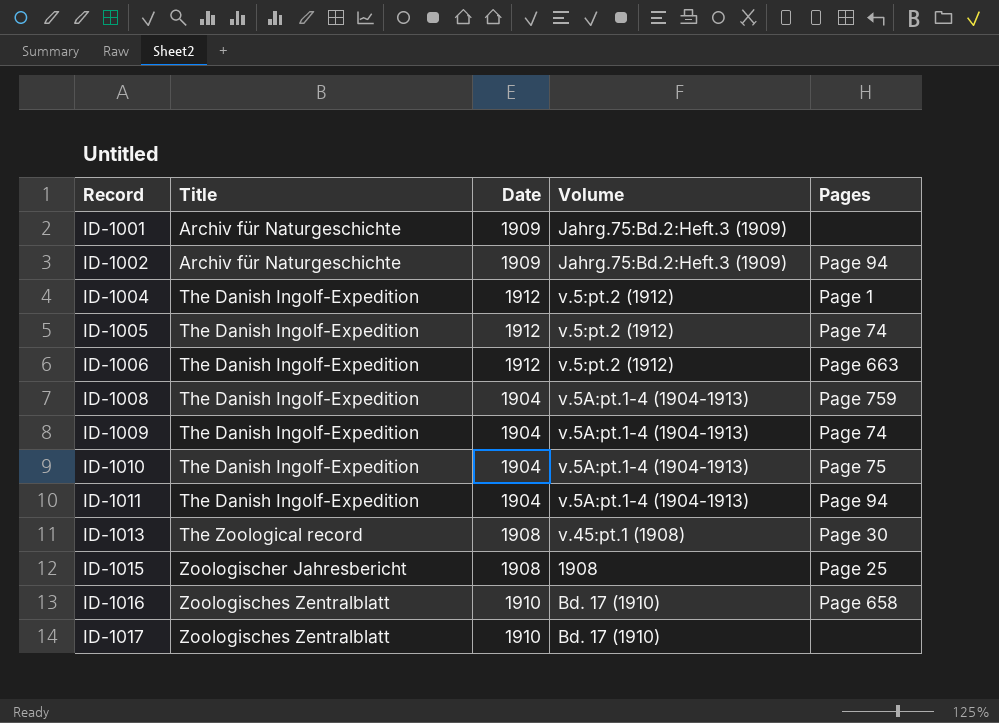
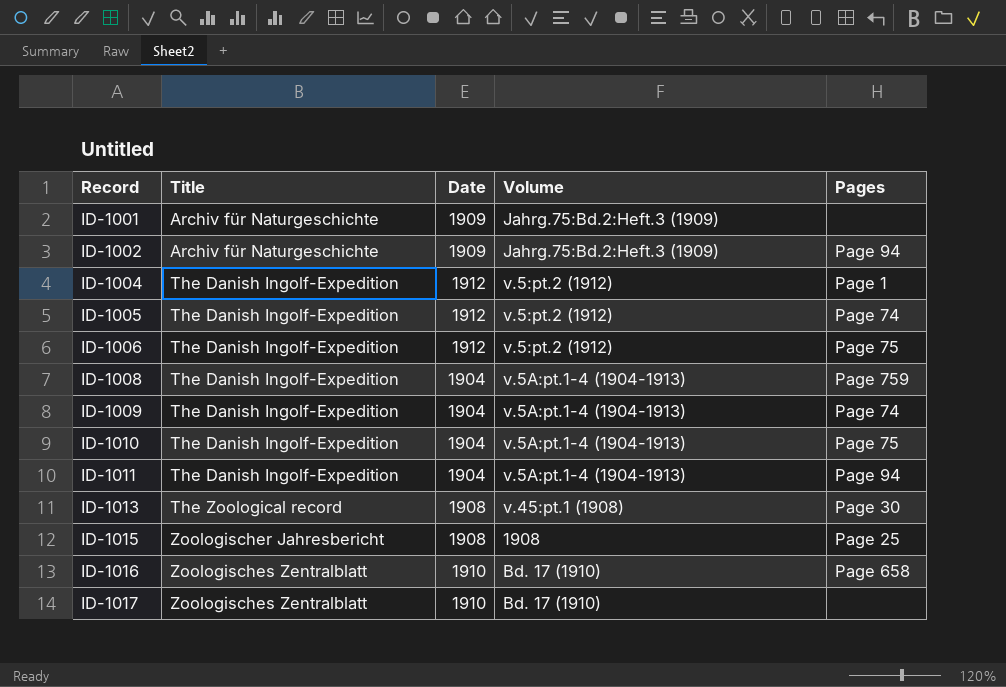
ID-1006 | Pages: Page 663 -> Page 75

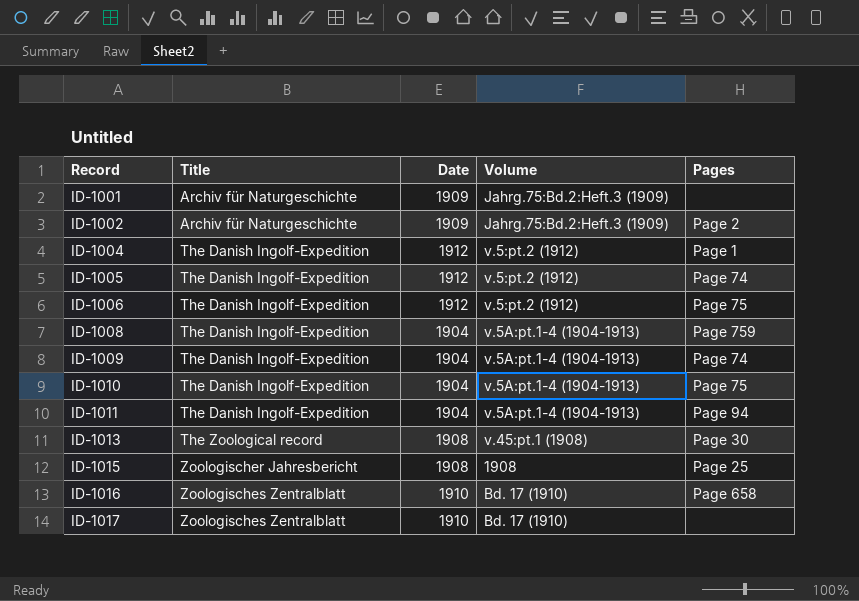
ID-1002 | Pages: Page 94 -> Page 2

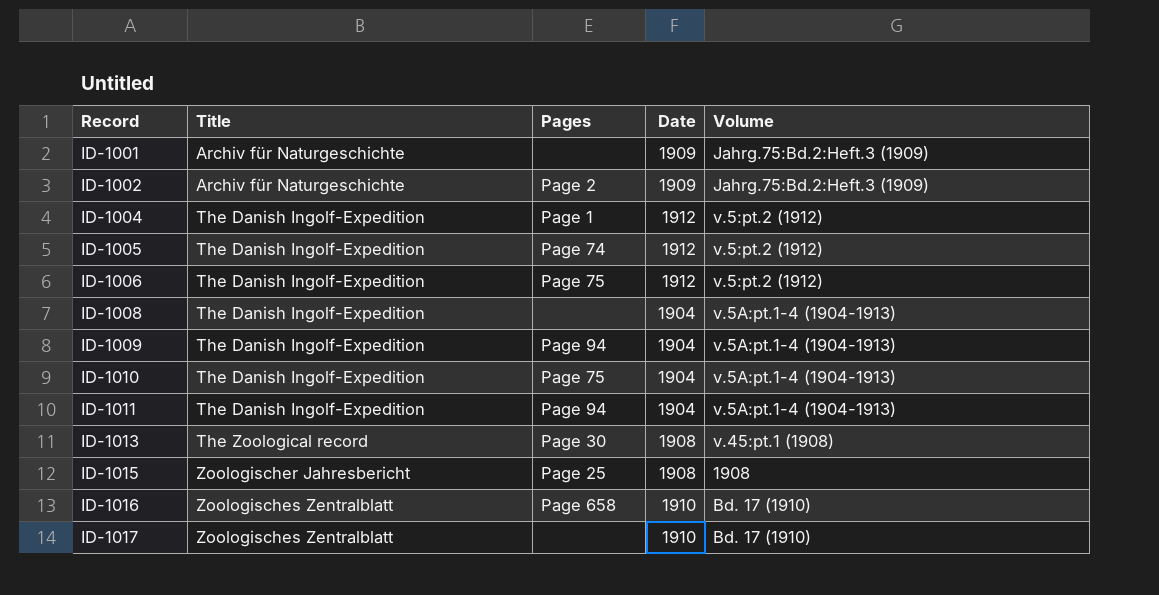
column Pages | position: 5 -> 3
ID-1008 | Pages: Page 759 -> none
ID-1009 | Pages: Page 74 -> Page 94

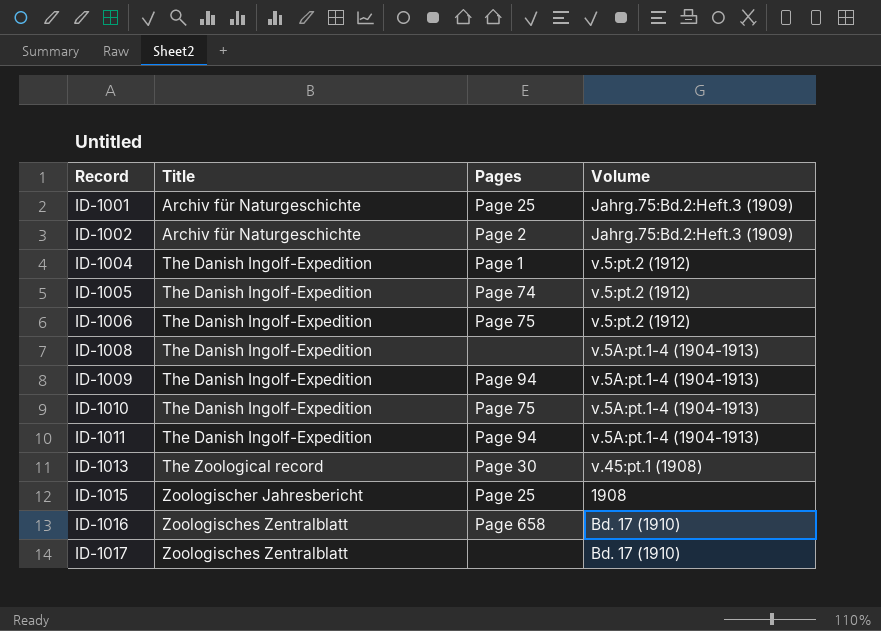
column Date | position: 4 -> none
ID-1001 | Pages: none -> Page 25

